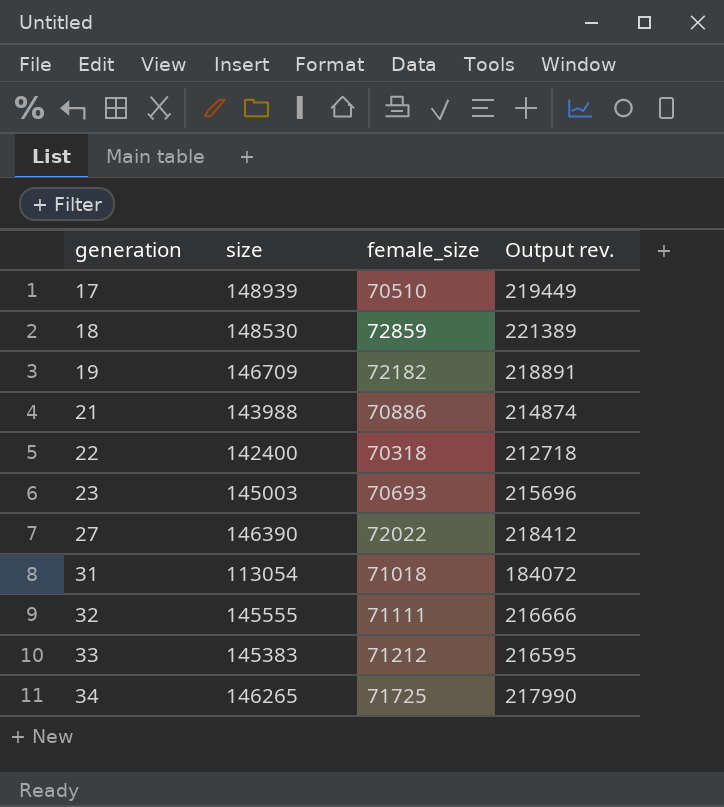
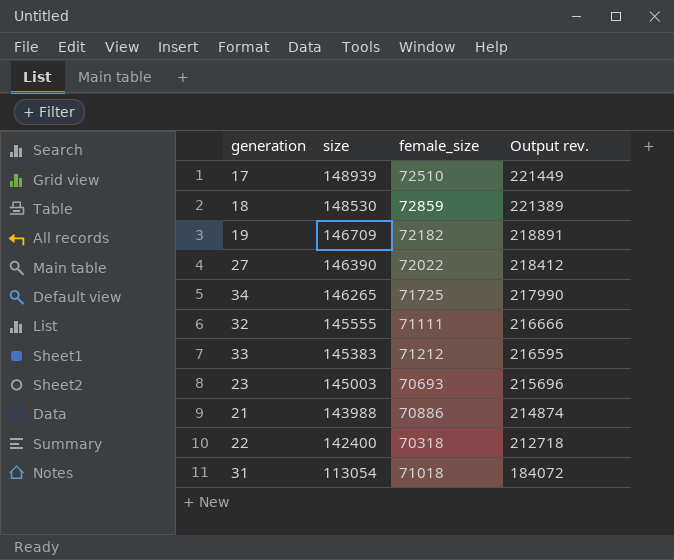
row order: generation ascending -> size descending
17 | female_size: 70510 -> 72510
17 | Output rev.: 219449 -> 221449

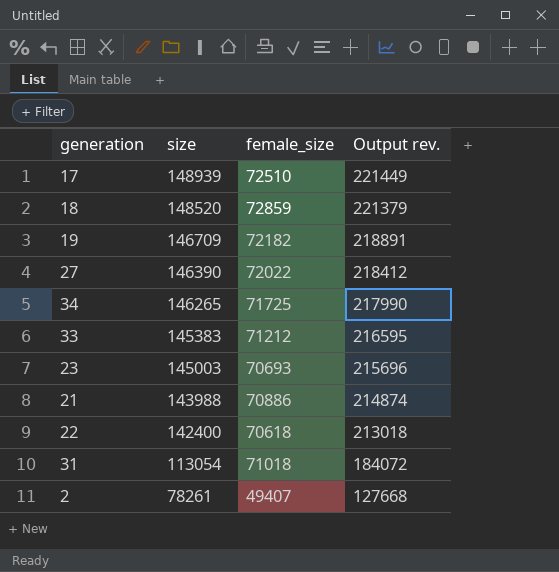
row 32: 145555 | 71111 | 216666 -> none
18 | size: 148530 -> 148520
18 | Output rev.: 221389 -> 221379
22 | female_size: 70318 -> 70618
22 | Output rev.: 212718 -> 213018
row 2: none -> 78261 | 49407 | 127668

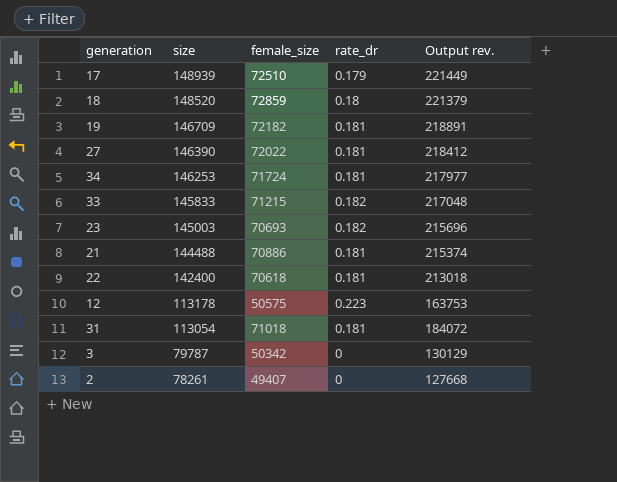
column rate_dr | position: none -> 4
34 | size: 146265 -> 146253
34 | female_size: 71725 -> 71724
34 | Output rev.: 217990 -> 217977
33 | size: 145383 -> 145833
33 | female_size: 71212 -> 71215
33 | Output rev.: 216595 -> 217048
21 | size: 143988 -> 144488
21 | Output rev.: 214874 -> 215374
row 12: none -> 113178 | 50575 | 0.223 | 163753
row 3: none -> 79787 | 50342 | 0 | 130129

